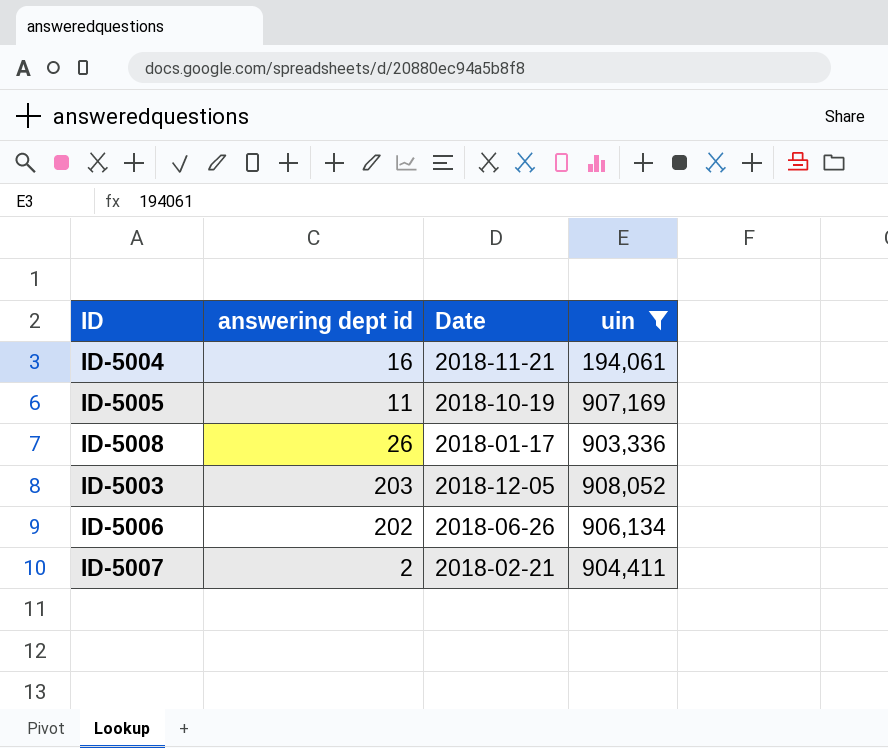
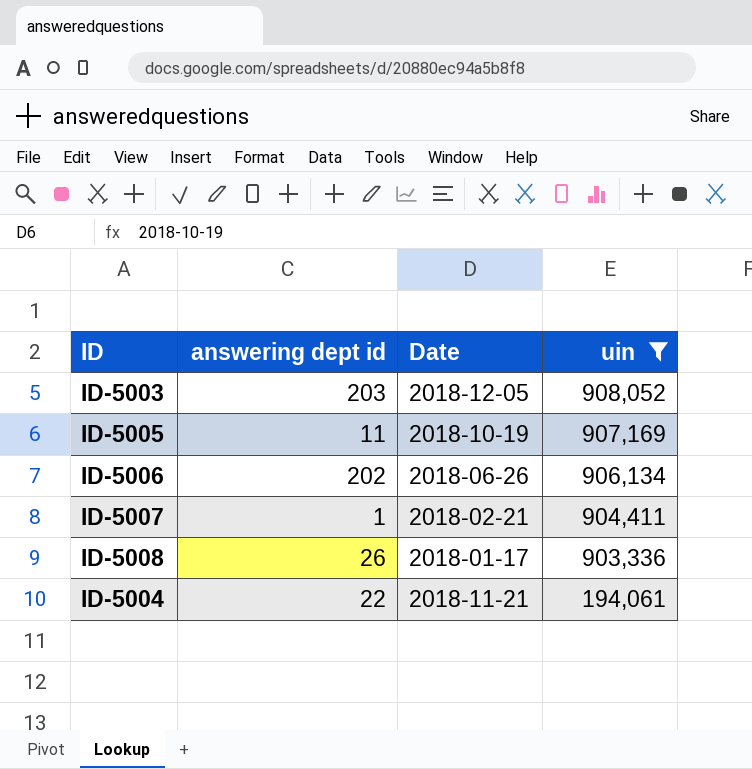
row order: none -> uin descending
ID-5007 | answering dept id: 2 -> 1
ID-5004 | answering dept id: 16 -> 22

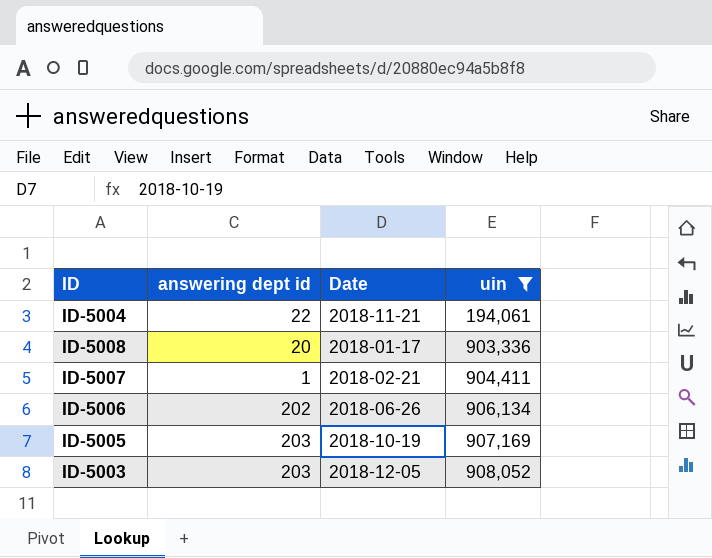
row order: uin descending -> uin ascending
ID-5008 | answering dept id: 26 -> 20
ID-5005 | answering dept id: 11 -> 203

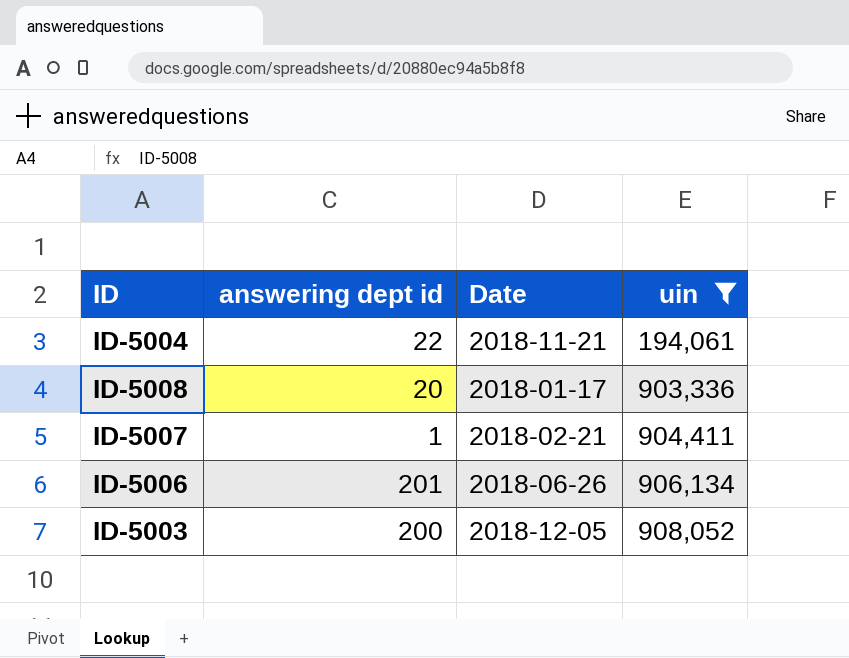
row ID-5005: 203 | 2018-10-19 | 907,169 -> none
ID-5006 | answering dept id: 202 -> 201
ID-5003 | answering dept id: 203 -> 200

